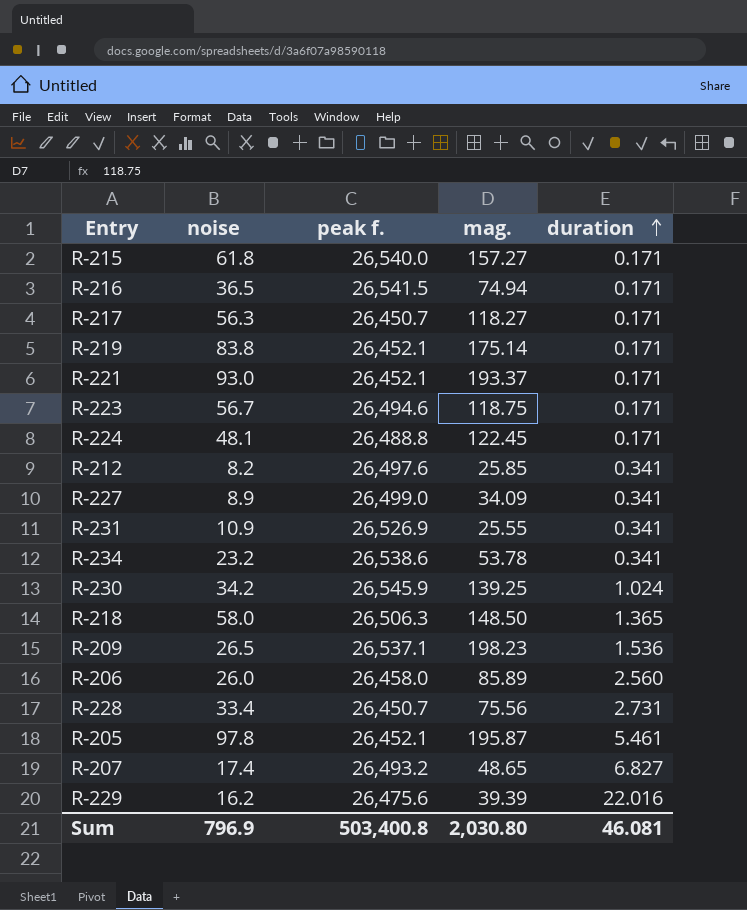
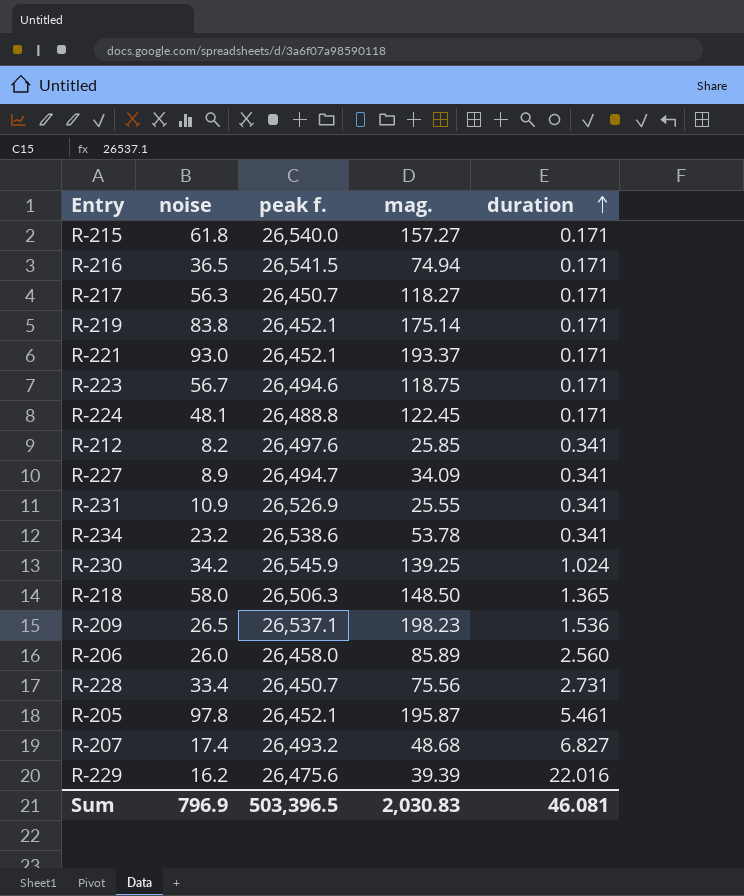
R-227 | peak f.: 26,499.0 -> 26,494.7
R-207 | mag.: 48.65 -> 48.68
Sum | peak f.: 503,400.8 -> 503,396.5
Sum | mag.: 2,030.80 -> 2,030.83

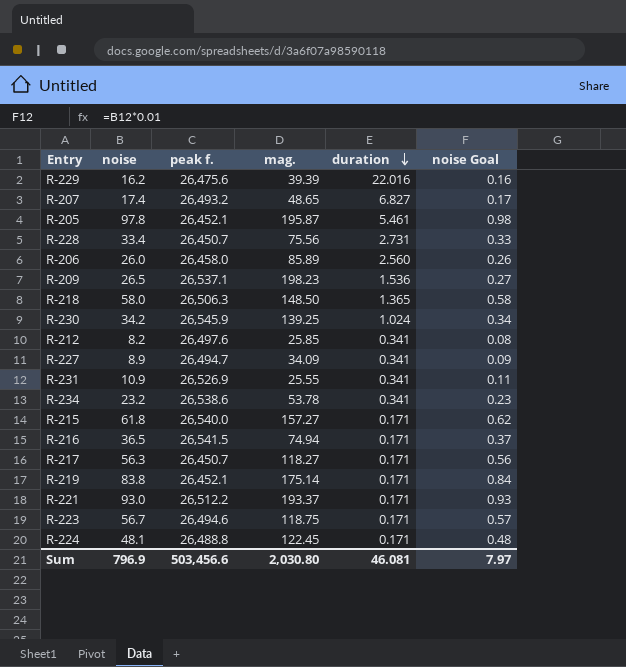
row order: duration ascending -> duration descending
column noise Goal | formula: none -> [noise] * 0.01
R-207 | mag.: 48.68 -> 48.65
R-221 | peak f.: 26,452.1 -> 26,512.2
Sum | peak f.: 503,396.5 -> 503,456.6
Sum | mag.: 2,030.83 -> 2,030.80

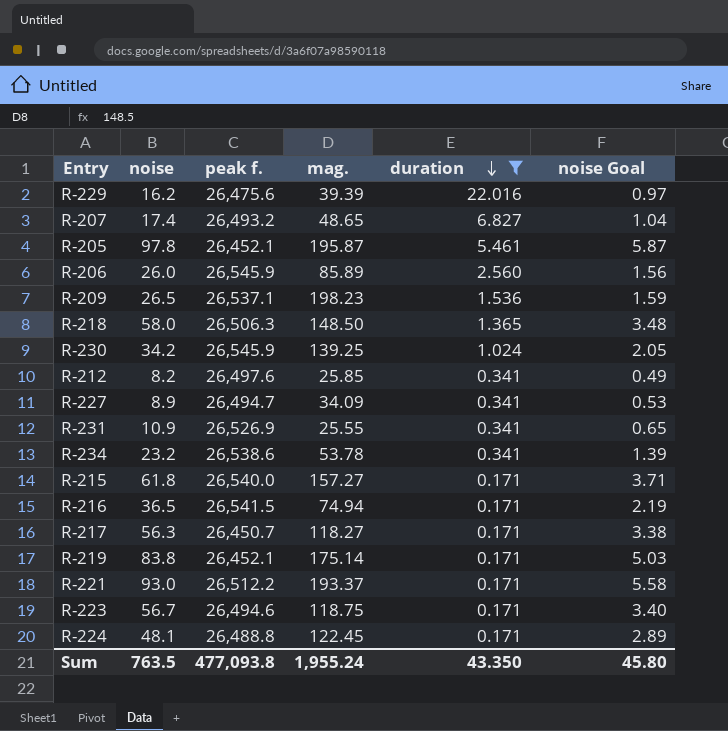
filter: none -> duration != 2.731
column noise Goal | formula: [noise] * 0.01 -> [noise] * 0.06
R-206 | peak f.: 26,458.0 -> 26,545.9
Sum | noise: 796.9 -> 763.5
Sum | peak f.: 503,456.6 -> 477,093.8
Sum | mag.: 2,030.80 -> 1,955.24
Sum | duration: 46.081 -> 43.350
Sum | noise Goal: 7.97 -> 45.80

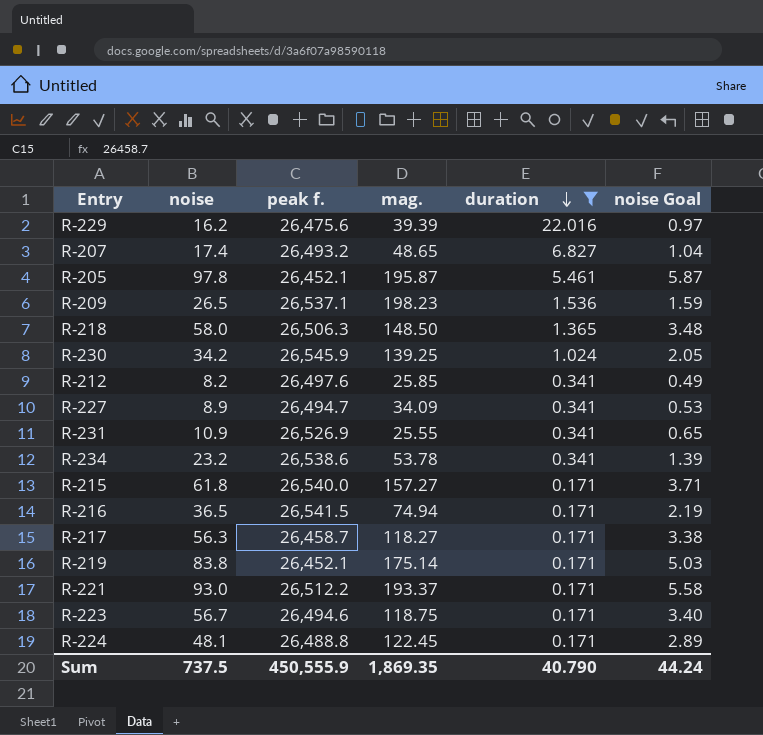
row R-206: 26.0 | 26,545.9 | 85.89 | 2.560 | 1.56 -> none
R-217 | peak f.: 26,450.7 -> 26,458.7
Sum | noise: 763.5 -> 737.5
Sum | peak f.: 477,093.8 -> 450,555.9
Sum | mag.: 1,955.24 -> 1,869.35
Sum | duration: 43.350 -> 40.790
Sum | noise Goal: 45.80 -> 44.24

